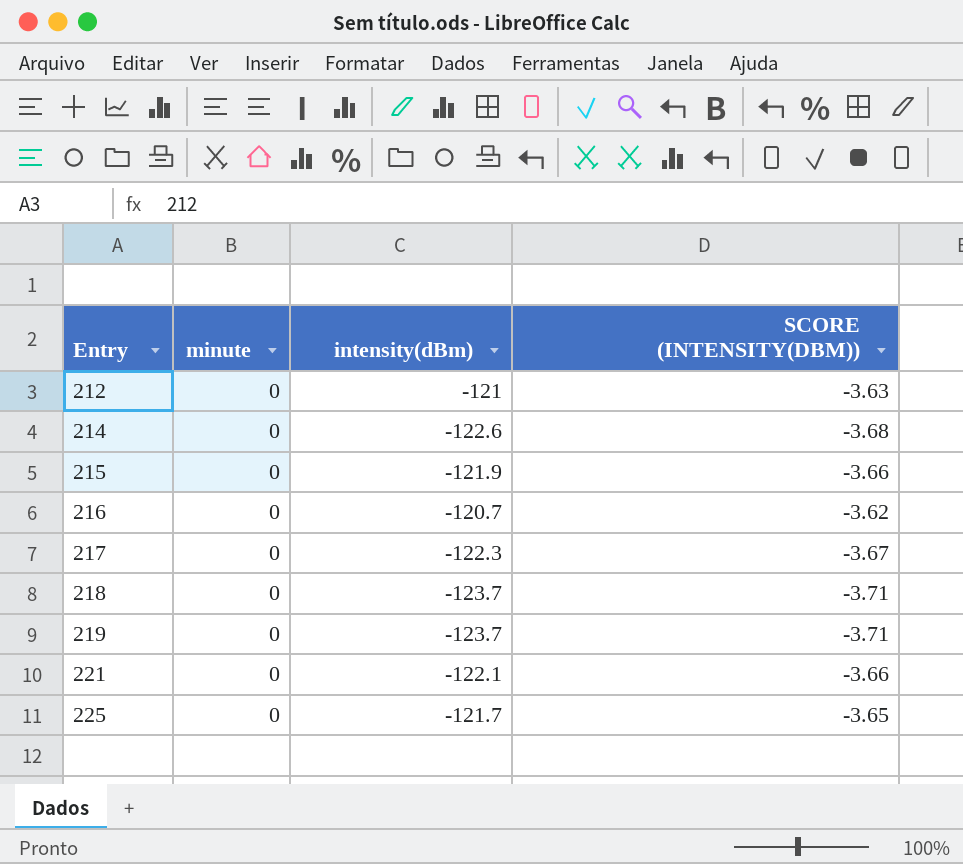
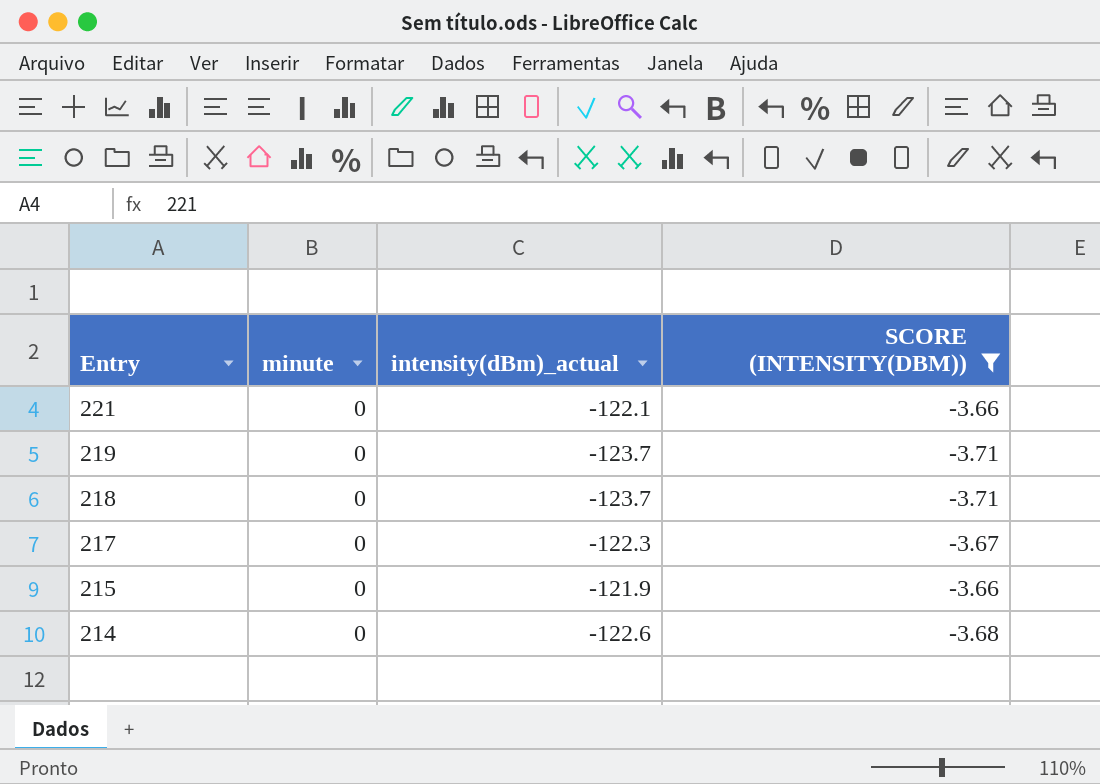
filter: none -> SCORE (INTENSITY(DBM)) <= -3.66
row order: Entry ascending -> Entry descending
column name: intensity(dBm) -> intensity(dBm)_actual

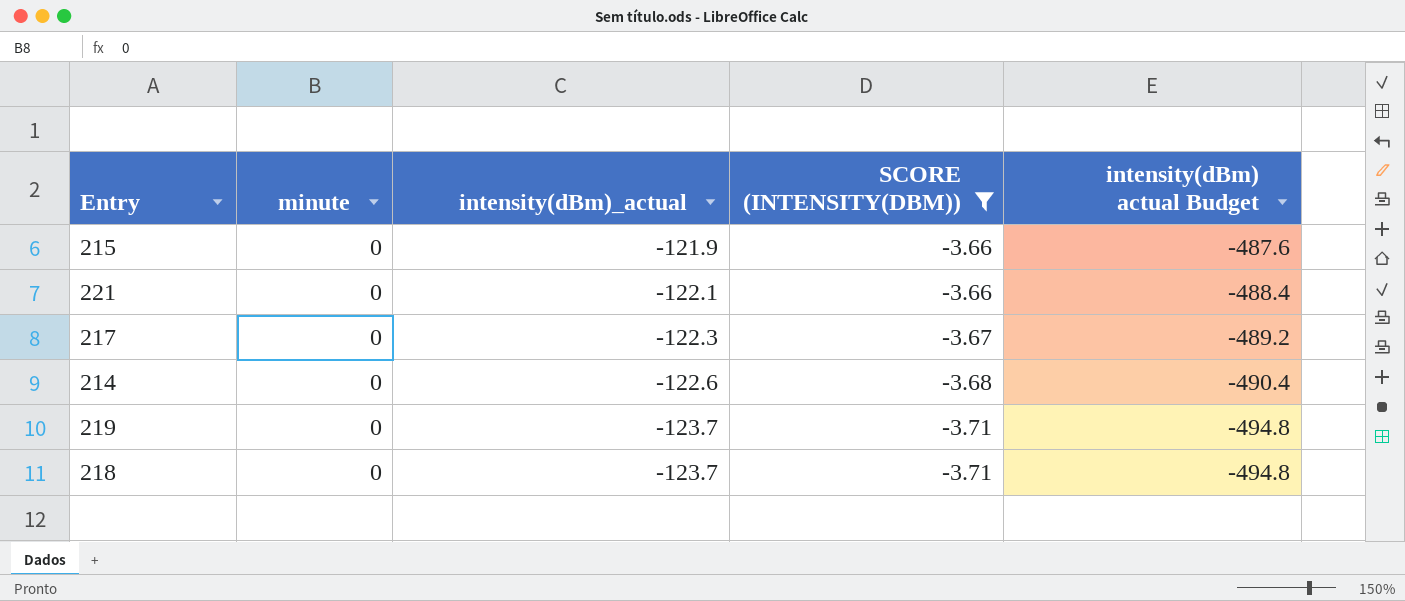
row order: Entry descending -> intensity(dBm)_actual descending
column intensity(dBm) actual Budget | formula: none -> [intensity(dBm)_actual] * 4

